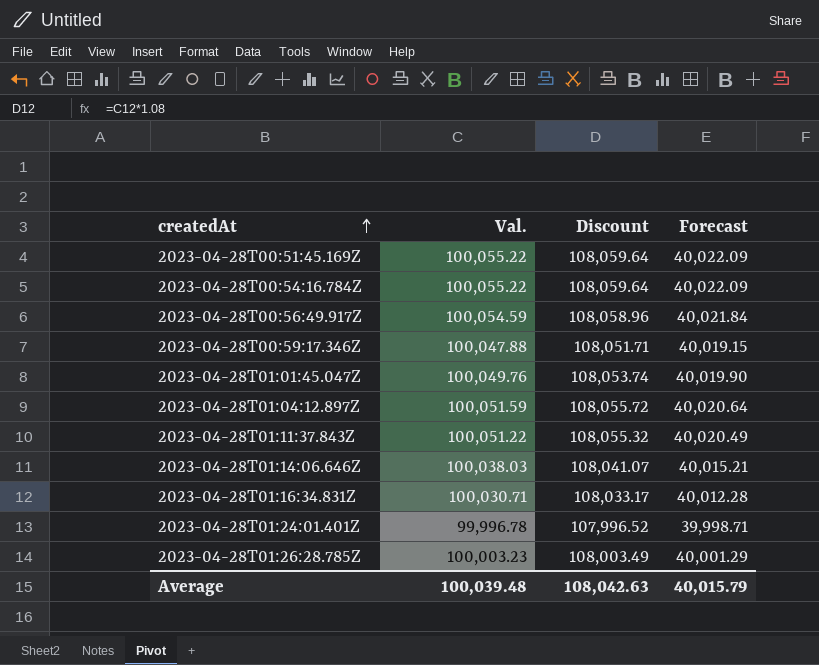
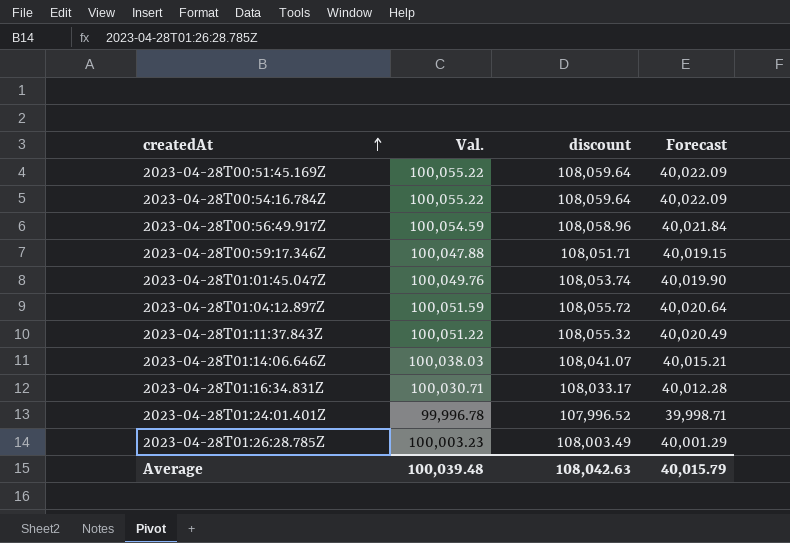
column name: Discount -> discount

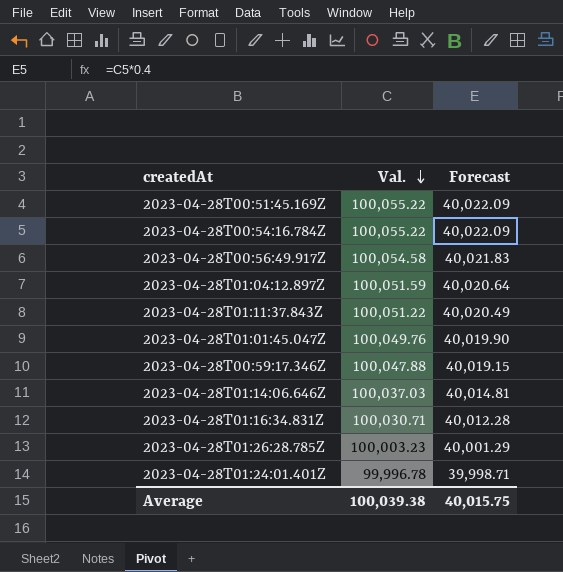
row order: createdAt ascending -> Val. descending
column discount | formula: [Val.] * 1.08 -> none
2023-04-28T00:56:49.917Z | Val.: 100,054.59 -> 100,054.58
2023-04-28T00:56:49.917Z | Forecast: 40,021.84 -> 40,021.83
2023-04-28T01:14:06.646Z | Val.: 100,038.03 -> 100,037.03
2023-04-28T01:14:06.646Z | Forecast: 40,015.21 -> 40,014.81
Average | Val.: 100,039.48 -> 100,039.38
Average | Forecast: 40,015.79 -> 40,015.75

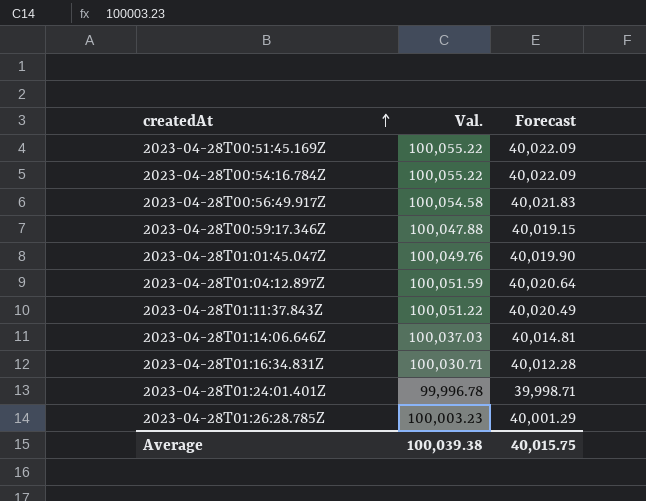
row order: Val. descending -> createdAt ascending

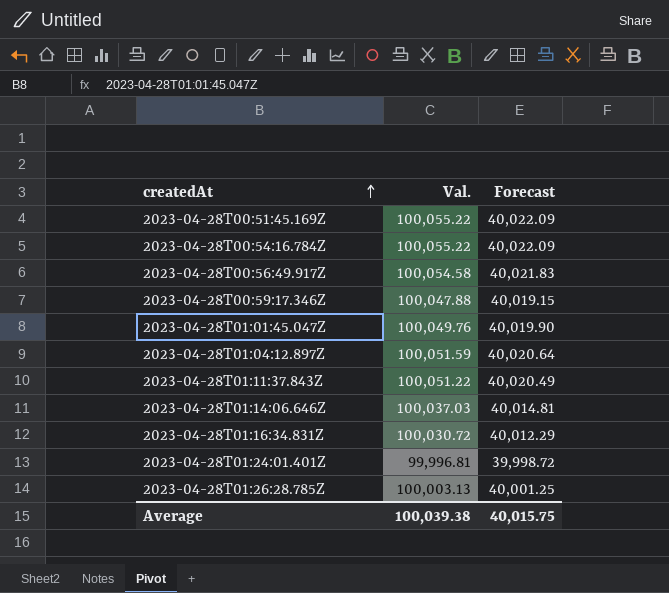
2023-04-28T01:16:34.831Z | Val.: 100,030.71 -> 100,030.72
2023-04-28T01:16:34.831Z | Forecast: 40,012.28 -> 40,012.29
2023-04-28T01:24:01.401Z | Val.: 99,996.78 -> 99,996.81
2023-04-28T01:24:01.401Z | Forecast: 39,998.71 -> 39,998.72
2023-04-28T01:26:28.785Z | Val.: 100,003.23 -> 100,003.13
2023-04-28T01:26:28.785Z | Forecast: 40,001.29 -> 40,001.25

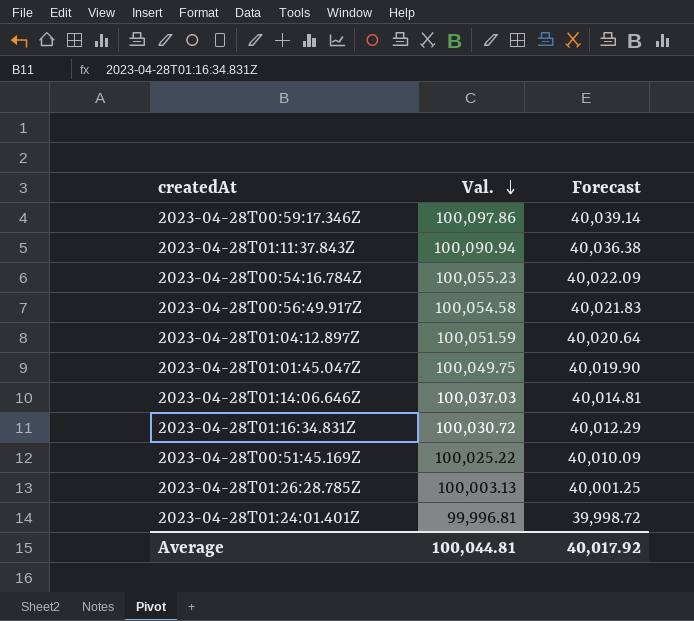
row order: createdAt ascending -> Val. descending
2023-04-28T00:59:17.346Z | Val.: 100,047.88 -> 100,097.86
2023-04-28T00:59:17.346Z | Forecast: 40,019.15 -> 40,039.14
2023-04-28T01:11:37.843Z | Val.: 100,051.22 -> 100,090.94
2023-04-28T01:11:37.843Z | Forecast: 40,020.49 -> 40,036.38
2023-04-28T00:54:16.784Z | Val.: 100,055.22 -> 100,055.23
2023-04-28T01:01:45.047Z | Val.: 100,049.76 -> 100,049.75
2023-04-28T00:51:45.169Z | Val.: 100,055.22 -> 100,025.22
2023-04-28T00:51:45.169Z | Forecast: 40,022.09 -> 40,010.09
Average | Val.: 100,039.38 -> 100,044.81
Average | Forecast: 40,015.75 -> 40,017.92

